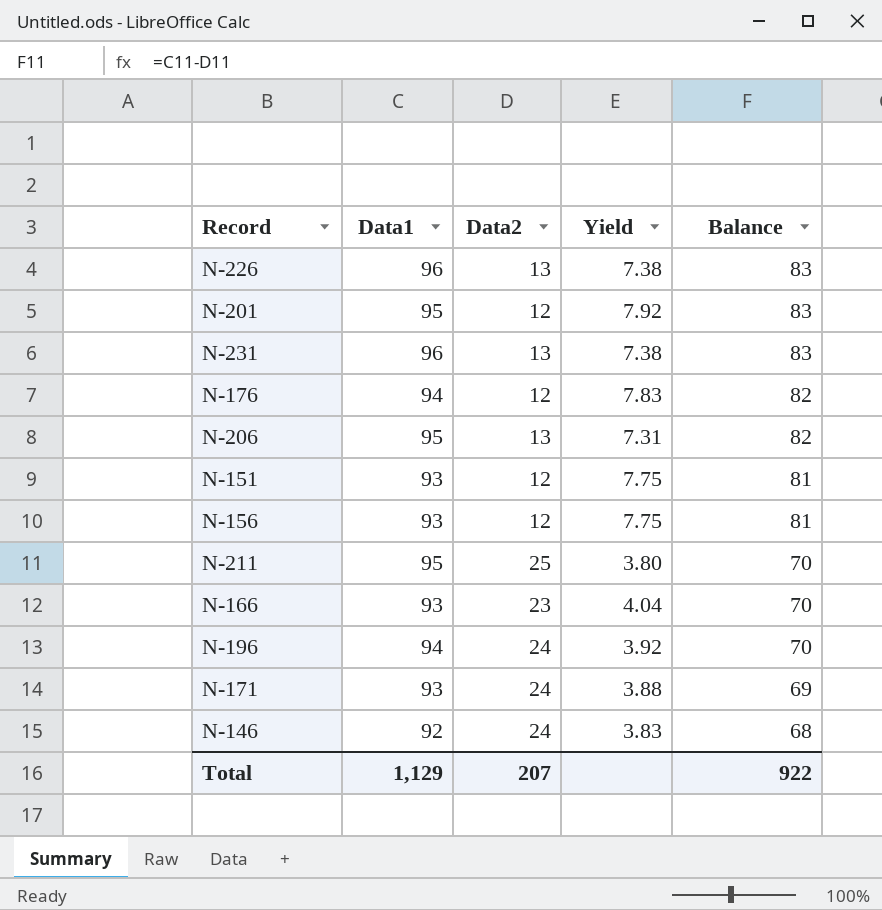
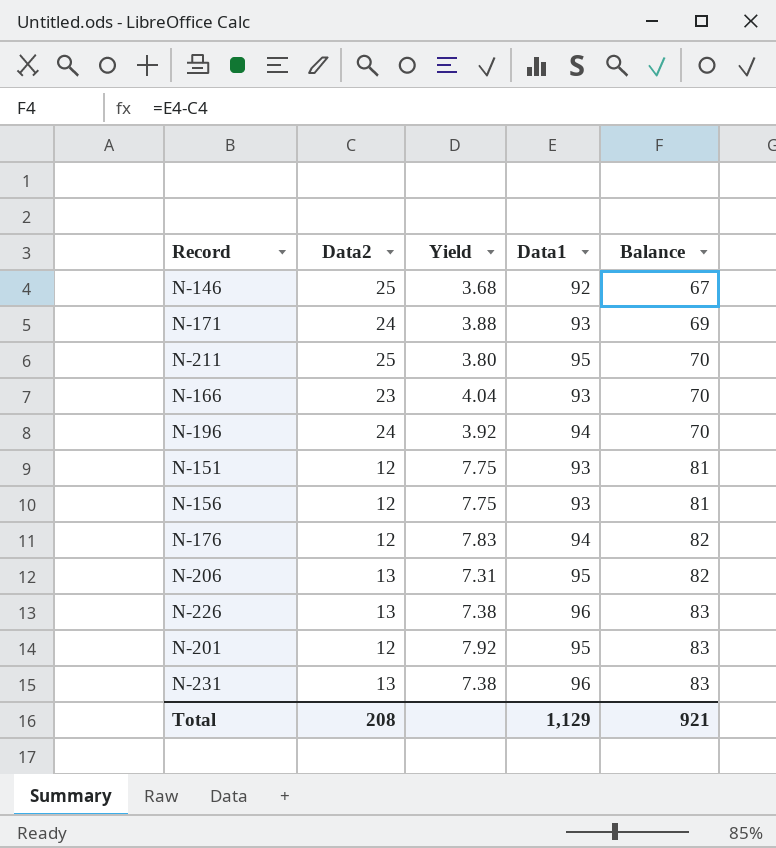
row order: Balance descending -> Balance ascending
column Data1 | position: 2 -> 4
N-146 | Data2: 24 -> 25
N-146 | Yield: 3.83 -> 3.68
N-146 | Balance: 68 -> 67
Total | Data2: 207 -> 208
Total | Balance: 922 -> 921

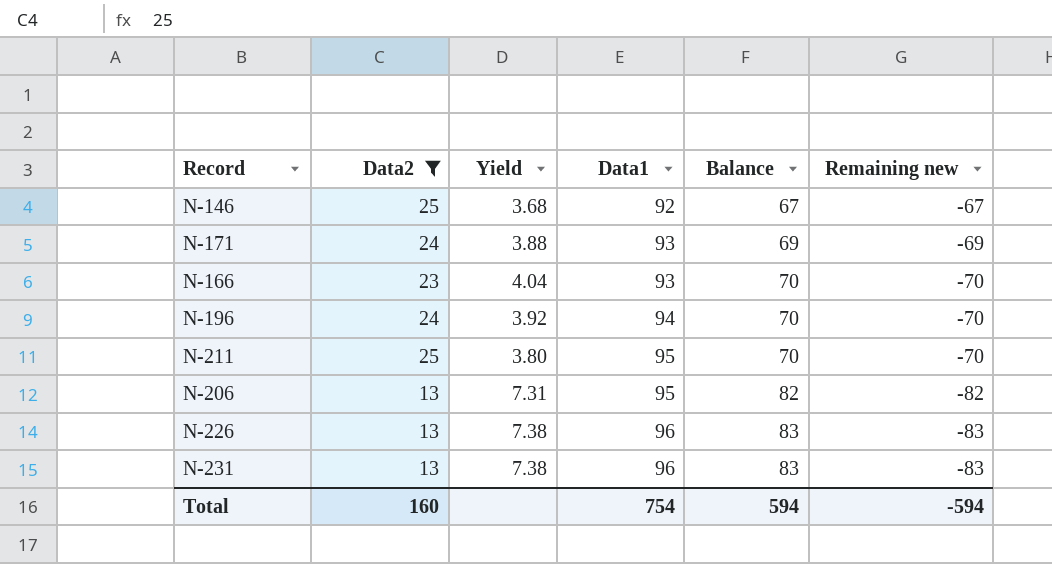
filter: none -> Data2 != 12
row order: Balance ascending -> Data1 ascending
column Remaining new | formula: none -> [Data2] - [Data1]
Total | Data2: 208 -> 160
Total | Data1: 1,129 -> 754
Total | Balance: 921 -> 594

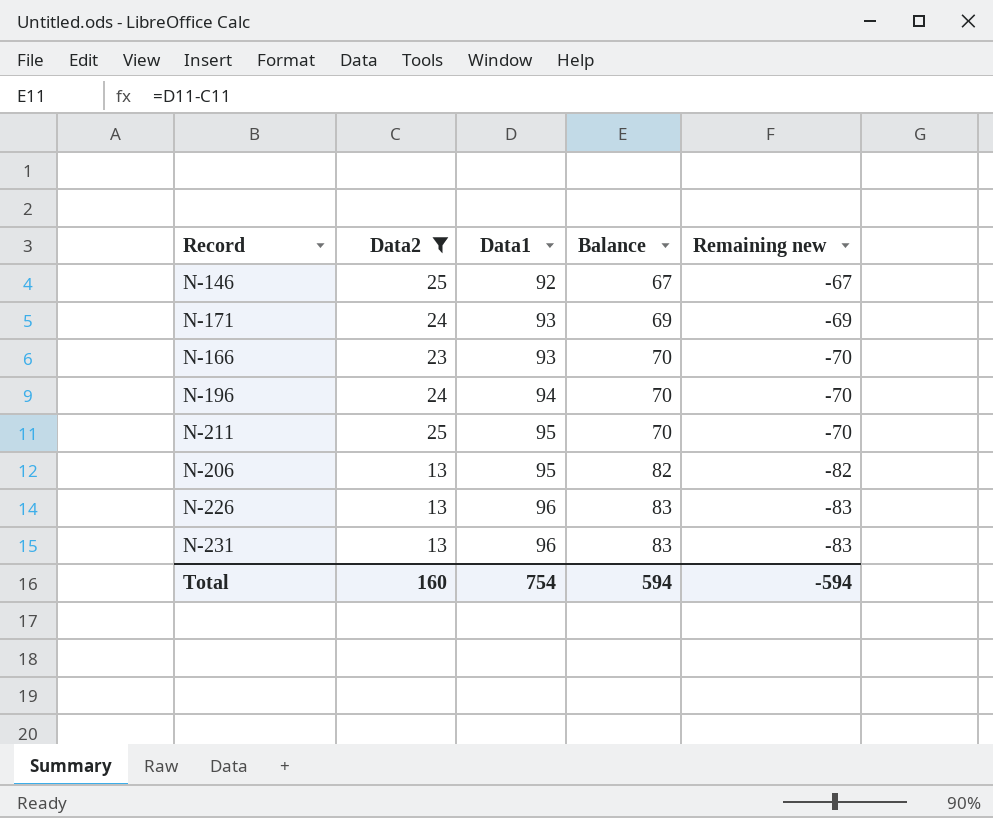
column Yield | formula: [Data1] / [Data2] -> none

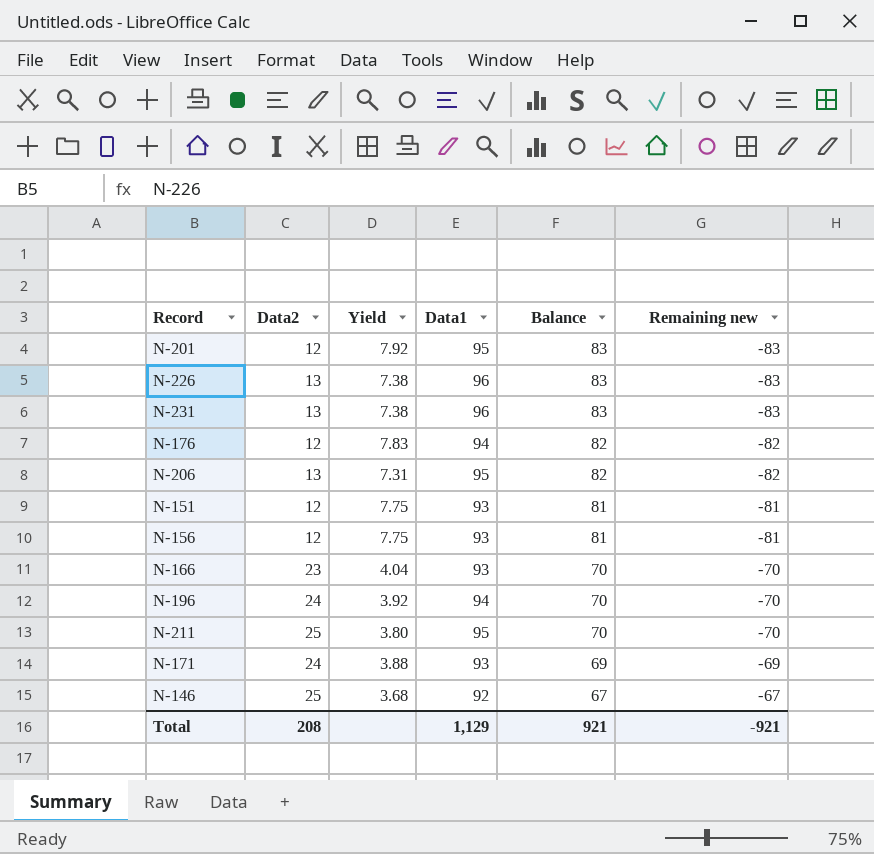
filter: Data2 != 12 -> none
row order: Data1 ascending -> Balance descending
column Yield | formula: none -> [Data1] / [Data2]
Total | Data2: 160 -> 208
Total | Data1: 754 -> 1,129
Total | Balance: 594 -> 921
Total | Remaining new: -594 -> -921

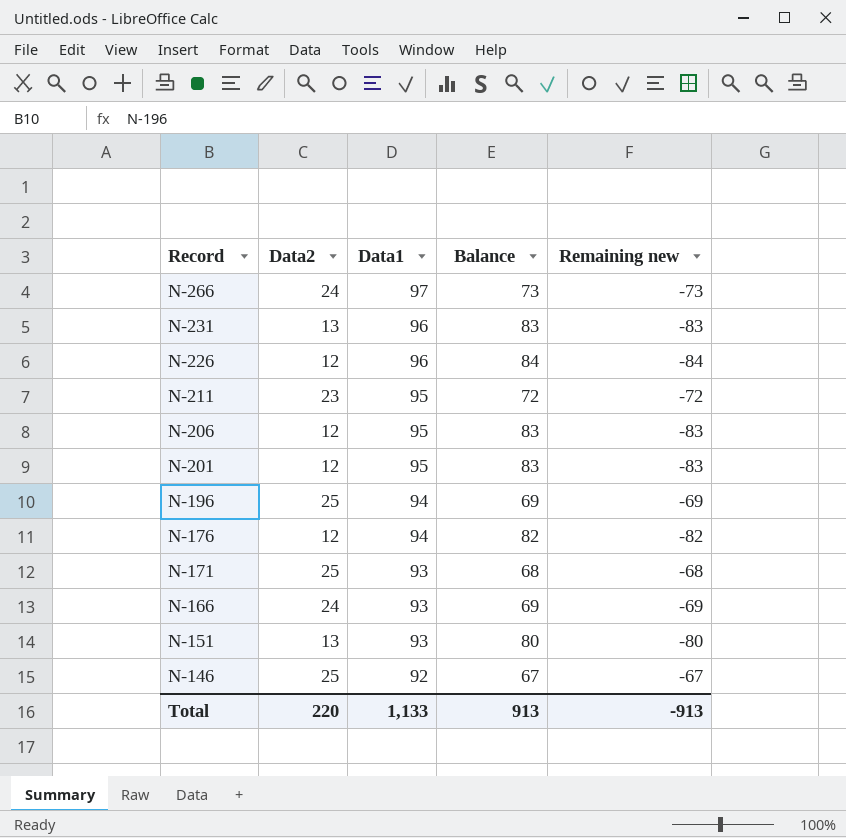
row order: Balance descending -> Record descending
column Yield | formula: [Data1] / [Data2] -> none
row N-156: 12 | 7.75 | 93 | 81 | -81 -> none
row N-266: none -> 24 | 97 | 73 | -73
N-226 | Data2: 13 -> 12
N-226 | Balance: 83 -> 84
N-226 | Remaining new: -83 -> -84
N-211 | Data2: 25 -> 23
N-211 | Balance: 70 -> 72
N-211 | Remaining new: -70 -> -72
N-206 | Data2: 13 -> 12
N-206 | Balance: 82 -> 83
N-206 | Remaining new: -82 -> -83
N-196 | Data2: 24 -> 25
N-196 | Balance: 70 -> 69
N-196 | Remaining new: -70 -> -69
N-171 | Data2: 24 -> 25
N-171 | Balance: 69 -> 68
N-171 | Remaining new: -69 -> -68
N-166 | Data2: 23 -> 24
N-166 | Balance: 70 -> 69
N-166 | Remaining new: -70 -> -69
N-151 | Data2: 12 -> 13
N-151 | Balance: 81 -> 80
N-151 | Remaining new: -81 -> -80
Total | Data2: 208 -> 220
Total | Data1: 1,129 -> 1,133
Total | Balance: 921 -> 913
Total | Remaining new: -921 -> -913

